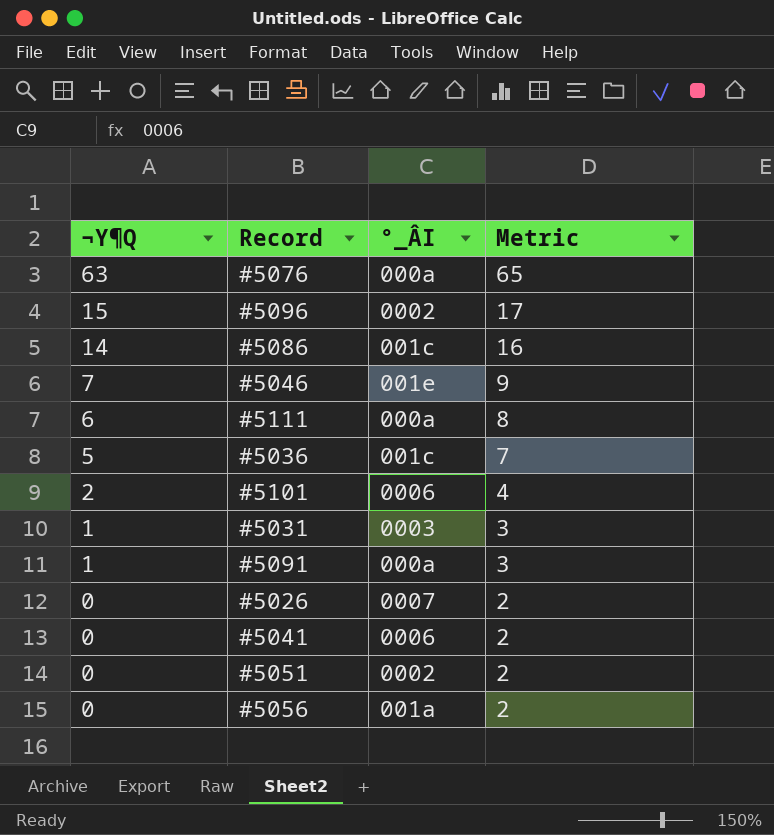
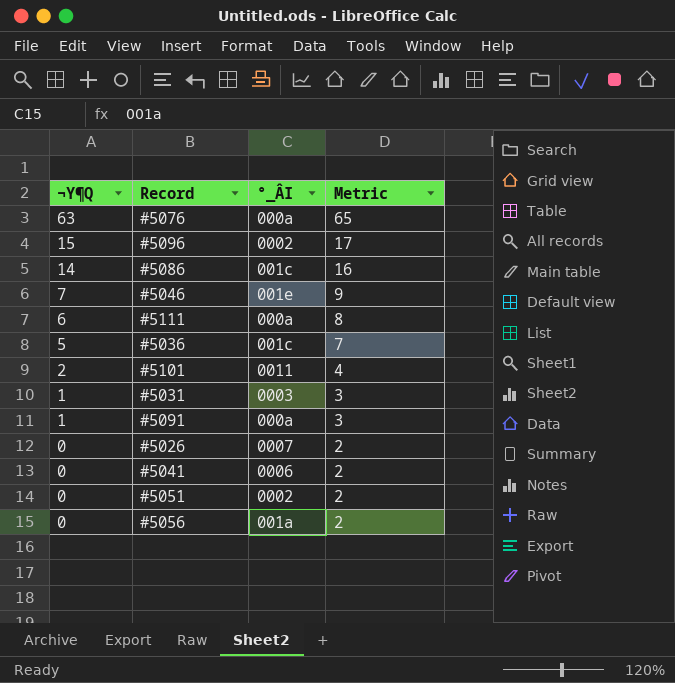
#5101 | °_ÂI: 0006 -> 0011

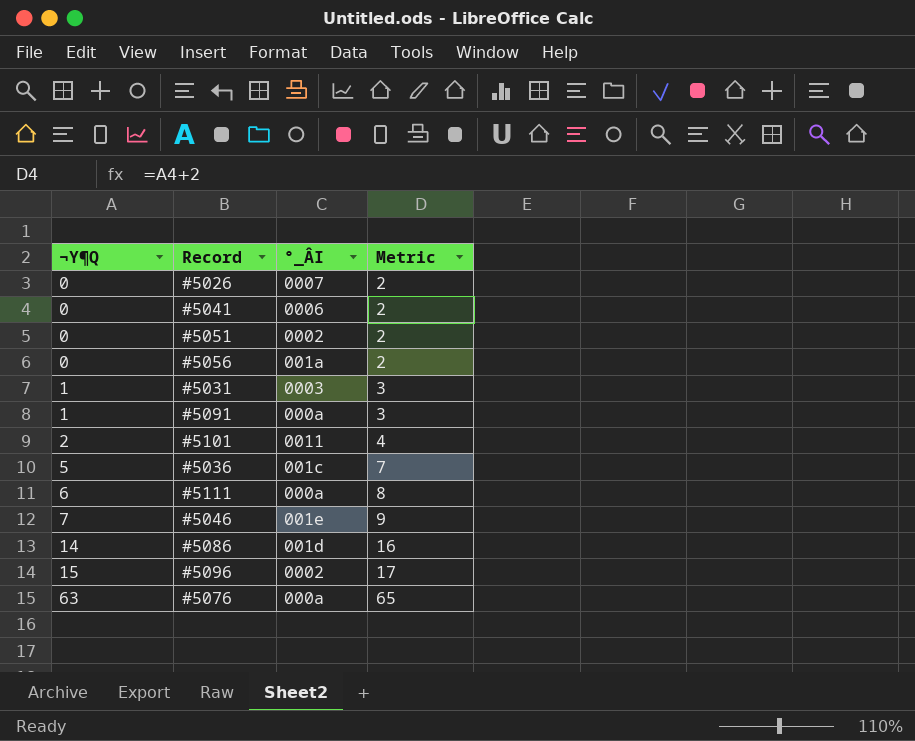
row order: ¬Y¶Q descending -> ¬Y¶Q ascending
#5086 | °_ÂI: 001c -> 001d

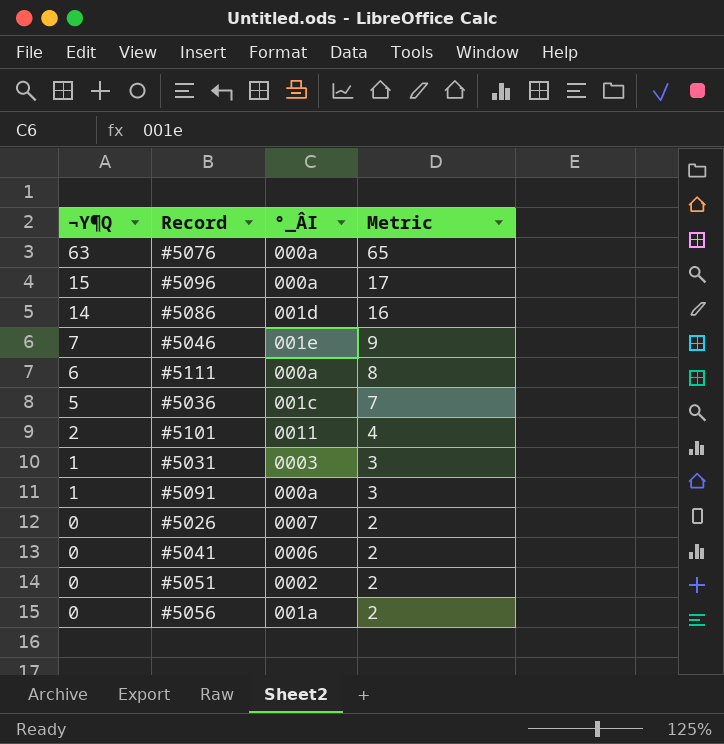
row order: ¬Y¶Q ascending -> ¬Y¶Q descending
#5096 | °_ÂI: 0002 -> 000a

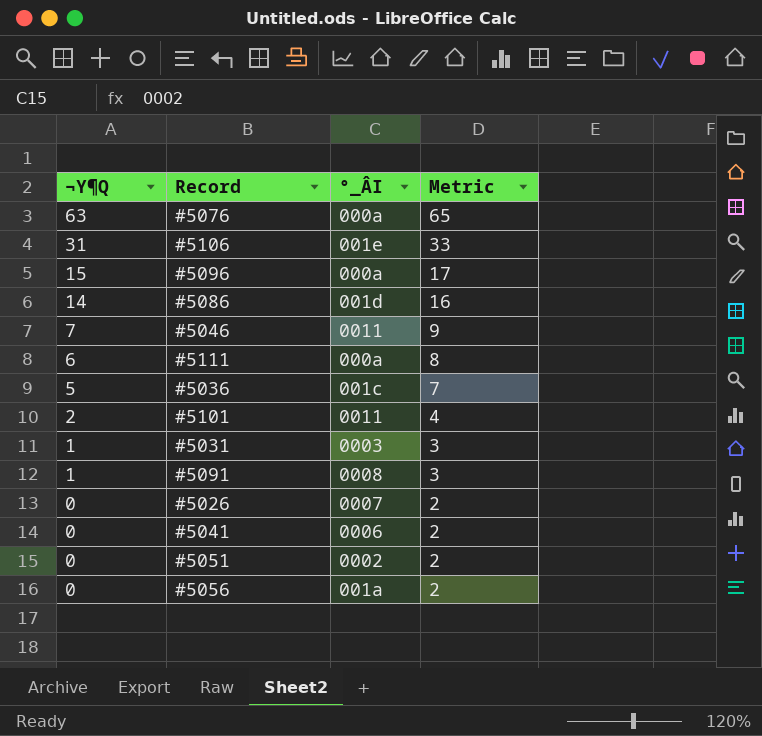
row #5106: none -> 31 | 001e | 33
#5046 | °_ÂI: 001e -> 0011
#5091 | °_ÂI: 000a -> 0008

